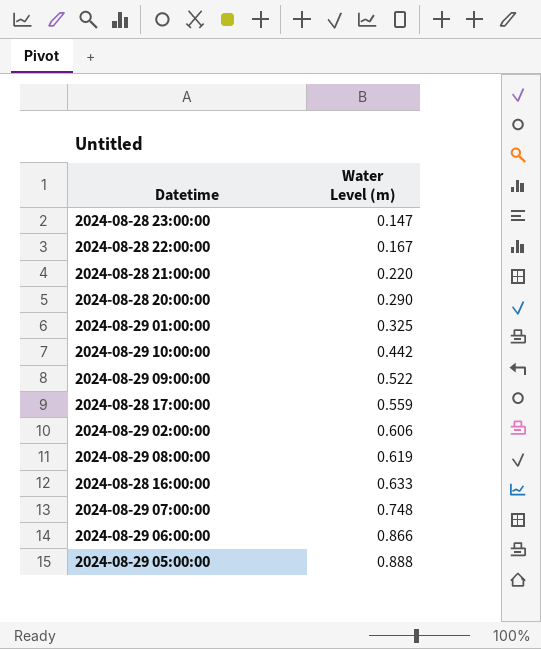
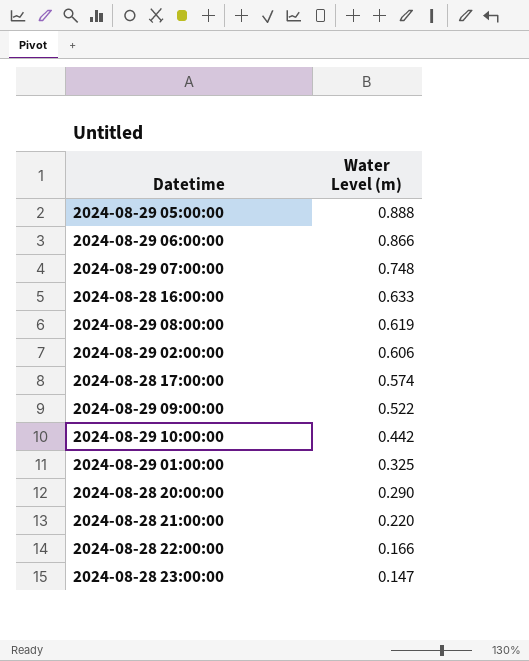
row order: Water Level (m) ascending -> Water Level (m) descending
2024-08-28 17:00:00 | Water Level (m): 0.559 -> 0.574
2024-08-28 22:00:00 | Water Level (m): 0.167 -> 0.166

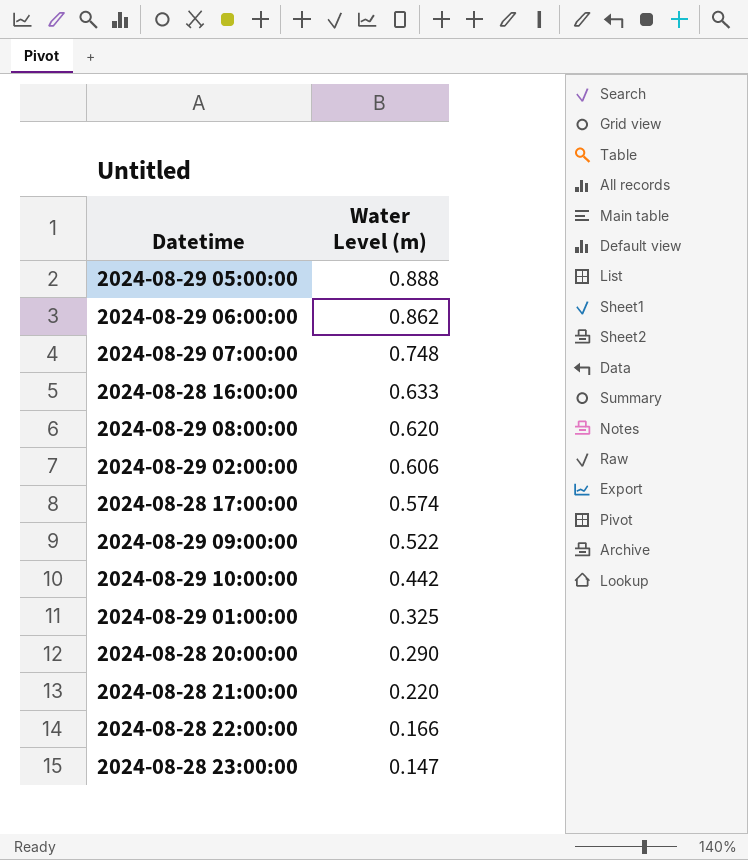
2024-08-29 06:00:00 | Water Level (m): 0.866 -> 0.862
2024-08-29 08:00:00 | Water Level (m): 0.619 -> 0.620

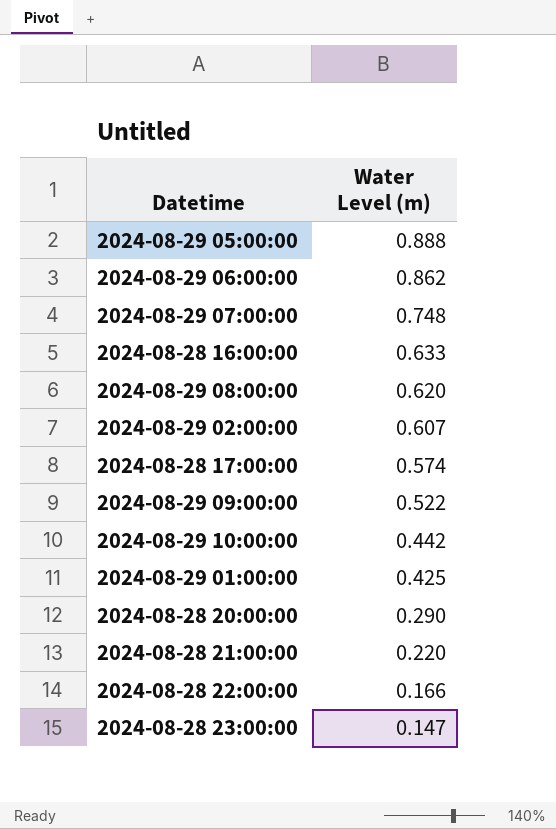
2024-08-29 02:00:00 | Water Level (m): 0.606 -> 0.607
2024-08-29 01:00:00 | Water Level (m): 0.325 -> 0.425

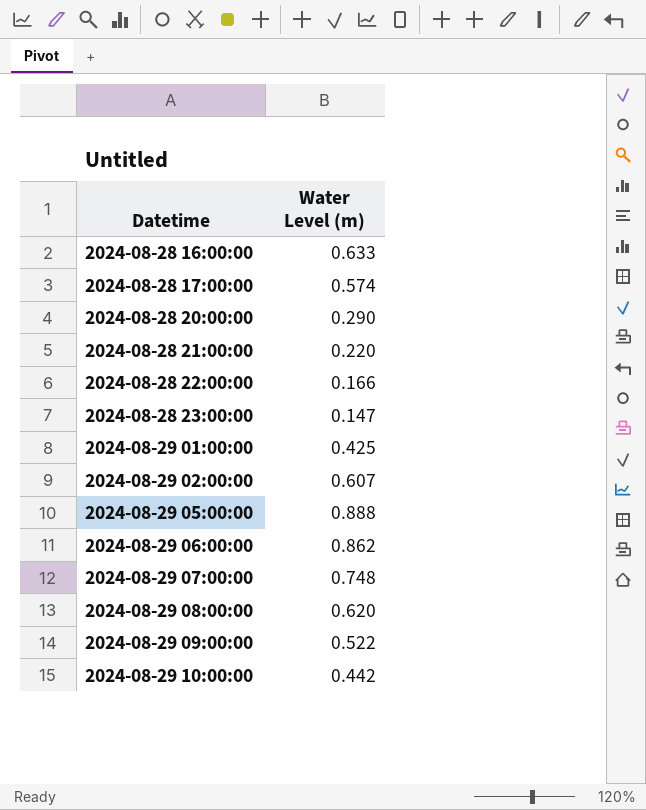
row order: Water Level (m) descending -> Datetime ascending

